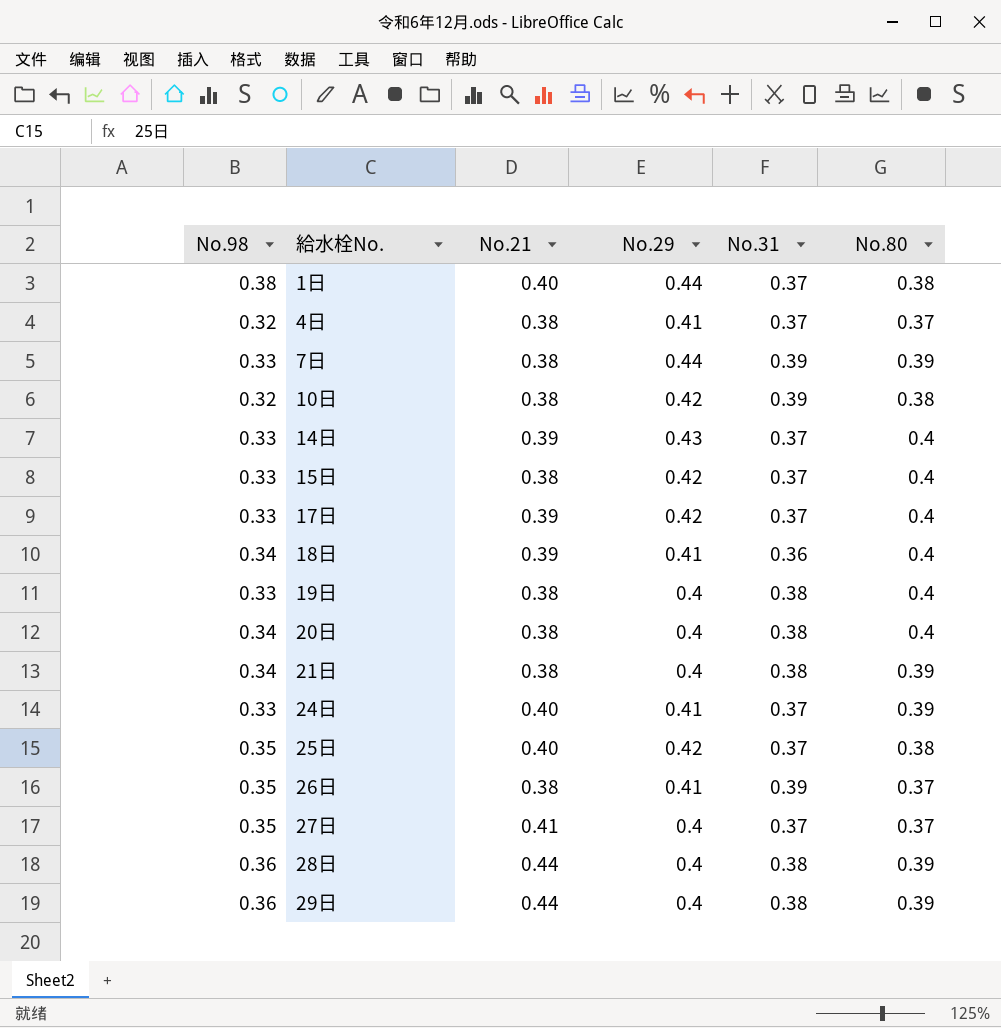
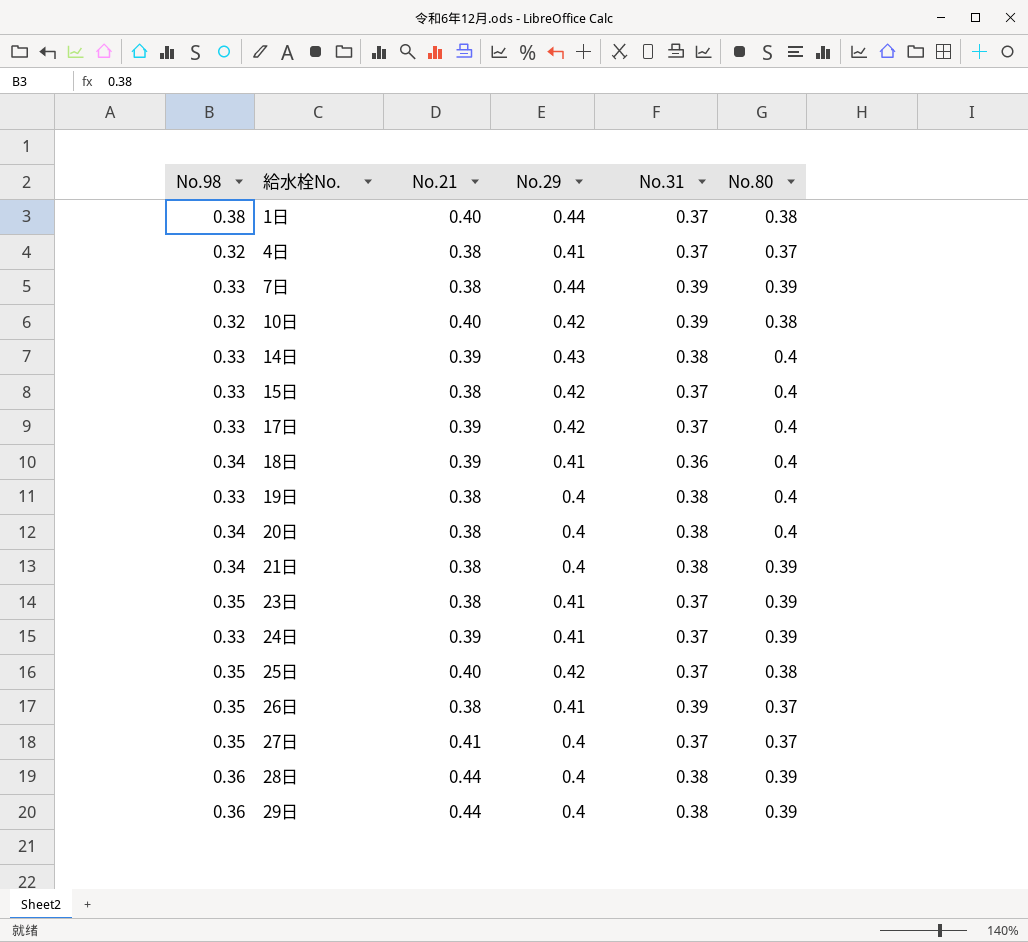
10日 | No.21: 0.38 -> 0.40
14日 | No.31: 0.37 -> 0.38
row 23日: none -> 0.35 | 0.38 | 0.41 | 0.37 | 0.39
24日 | No.21: 0.40 -> 0.39

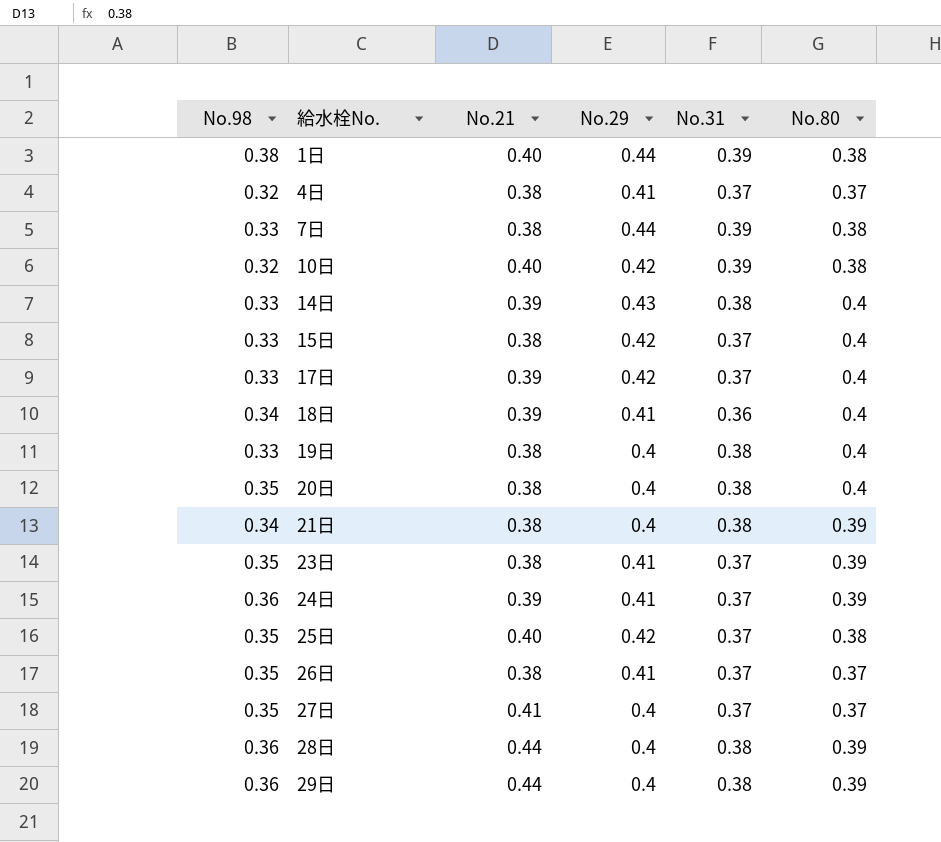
1日 | No.31: 0.37 -> 0.39
7日 | No.80: 0.39 -> 0.38
20日 | No.98: 0.34 -> 0.35
24日 | No.98: 0.33 -> 0.36
26日 | No.31: 0.39 -> 0.37

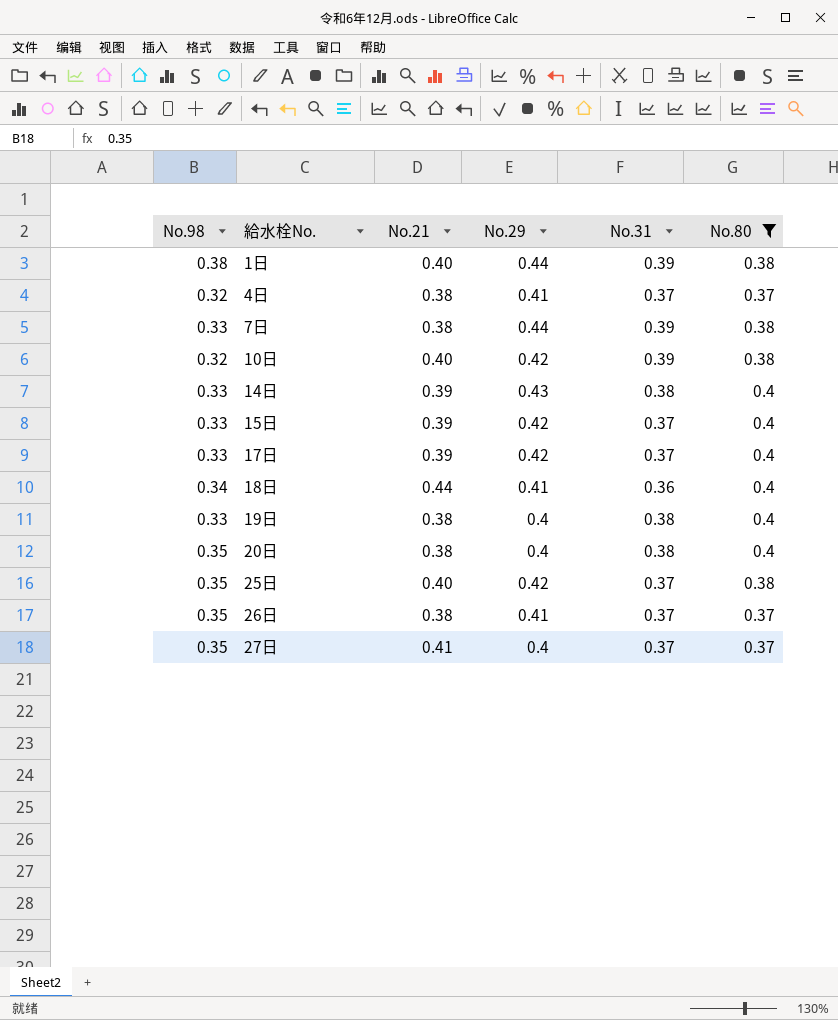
filter: none -> No.80 != 0.39
15日 | No.21: 0.38 -> 0.39
18日 | No.21: 0.39 -> 0.44

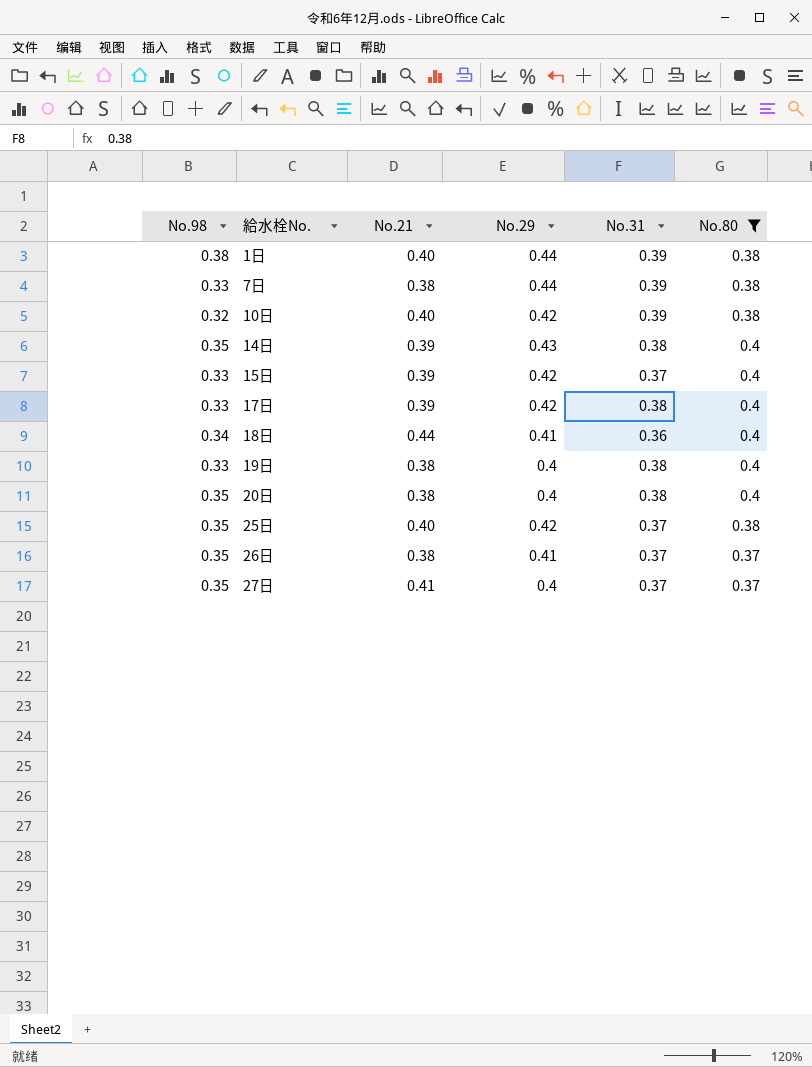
row 4日: 0.32 | 0.38 | 0.41 | 0.37 | 0.37 -> none
14日 | No.98: 0.33 -> 0.35
17日 | No.31: 0.37 -> 0.38

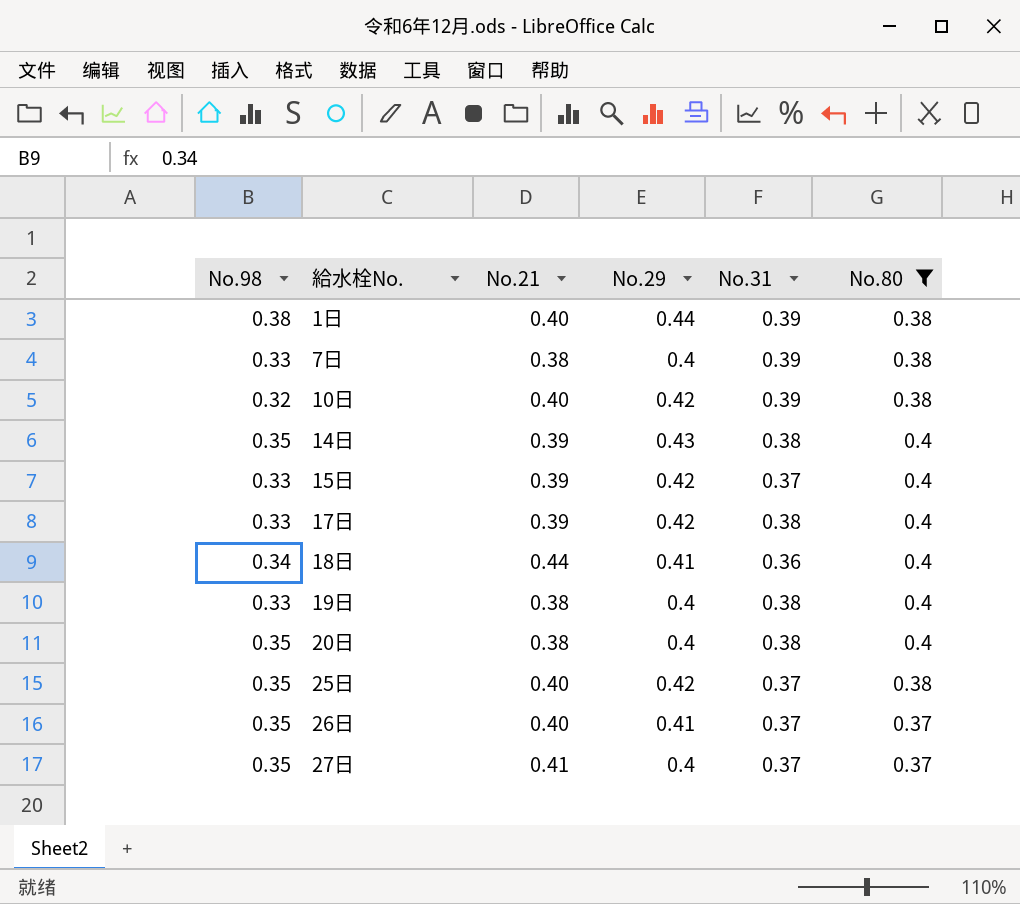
7日 | No.29: 0.44 -> 0.4
26日 | No.21: 0.38 -> 0.40

